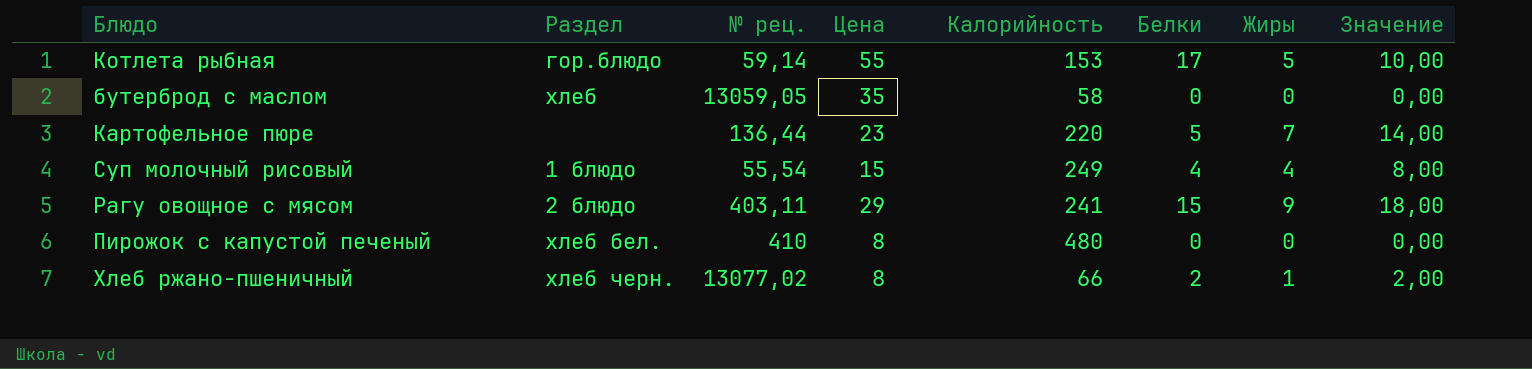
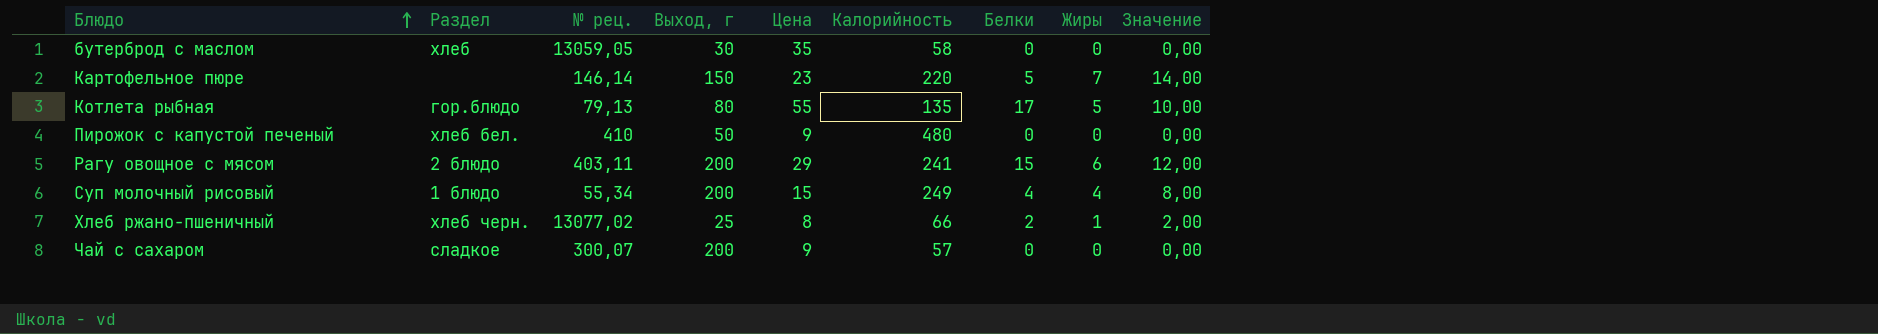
row order: none -> Блюдо ascending
column Выход, г | position: none -> 4
Картофельное пюре | № рец.: 136,44 -> 146,14
Котлета рыбная | № рец.: 59,14 -> 79,13
Котлета рыбная | Калорийность: 153 -> 135
Пирожок с капустой печеный | Цена: 8 -> 9
Рагу овощное с мясом | Жиры: 9 -> 6
Рагу овощное с мясом | Значение: 18,00 -> 12,00
Суп молочный рисовый | № рец.: 55,54 -> 55,34
row Чай с сахаром: none -> сладкое | 300,07 | 200 | 9 | 57 | 0 | 0 | 0,00

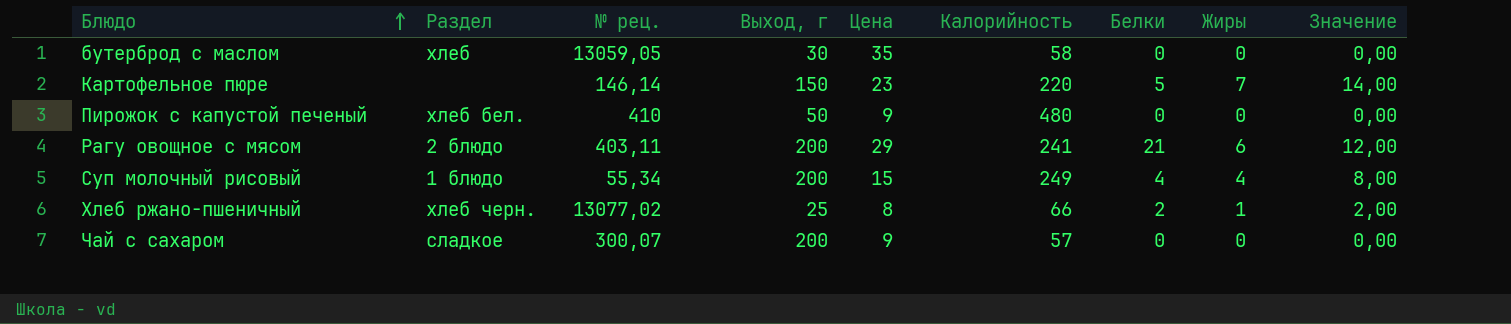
row Котлета рыбная: гор.блюдо | 79,13 | 80 | 55 | 135 | 17 | 5 | 10,00 -> none
Рагу овощное с мясом | Белки: 15 -> 21

